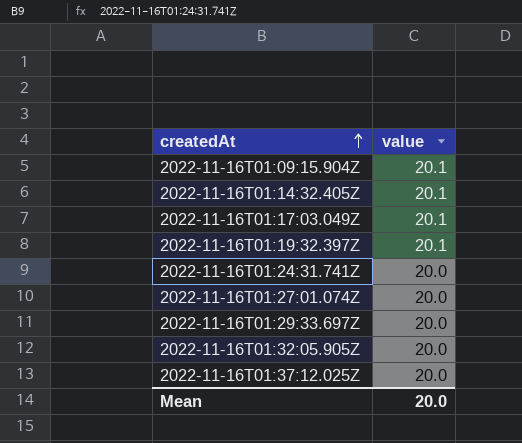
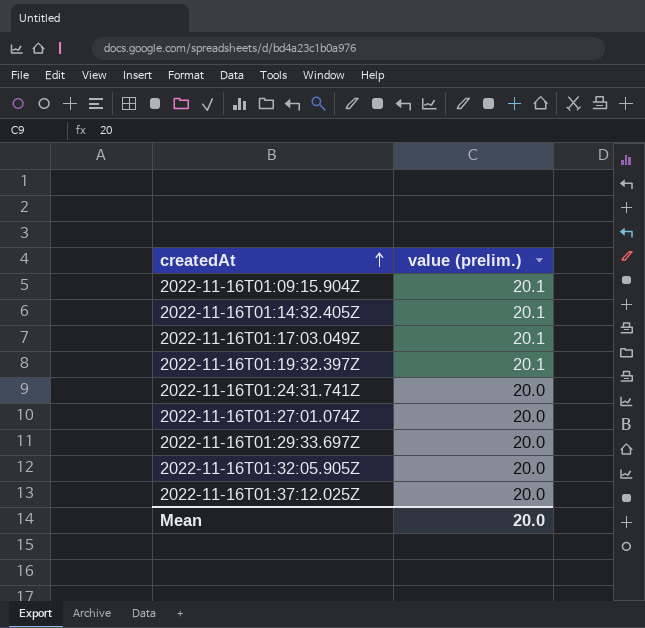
column name: value -> value (prelim.)

